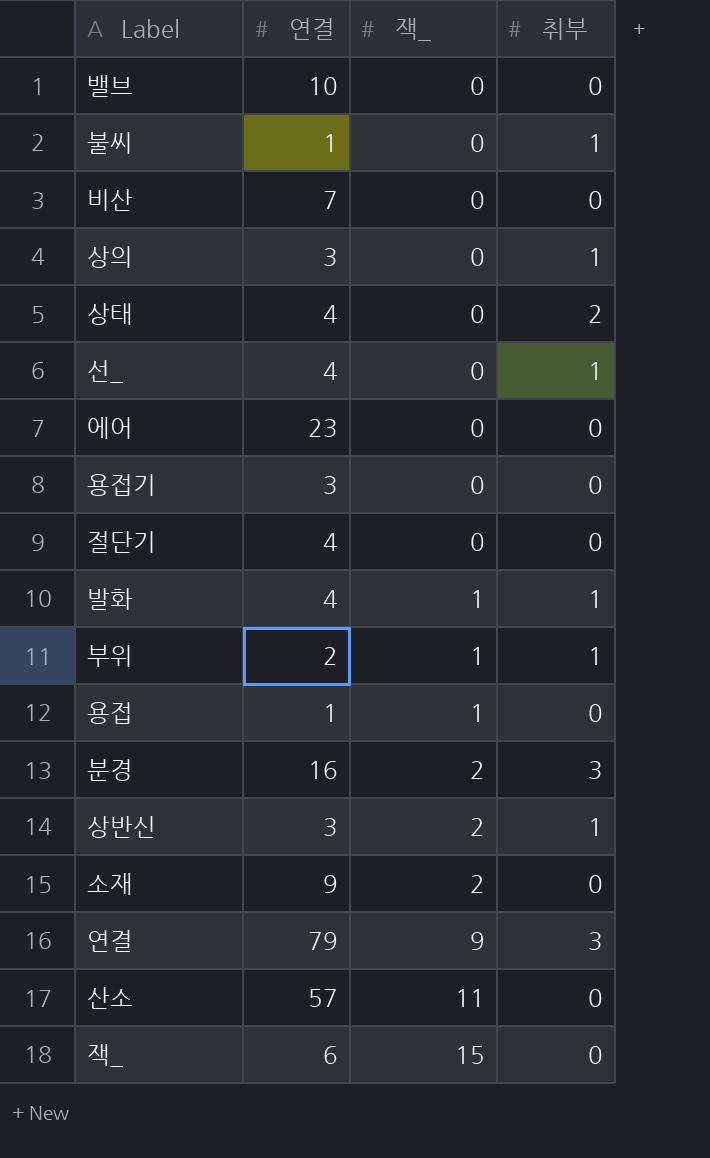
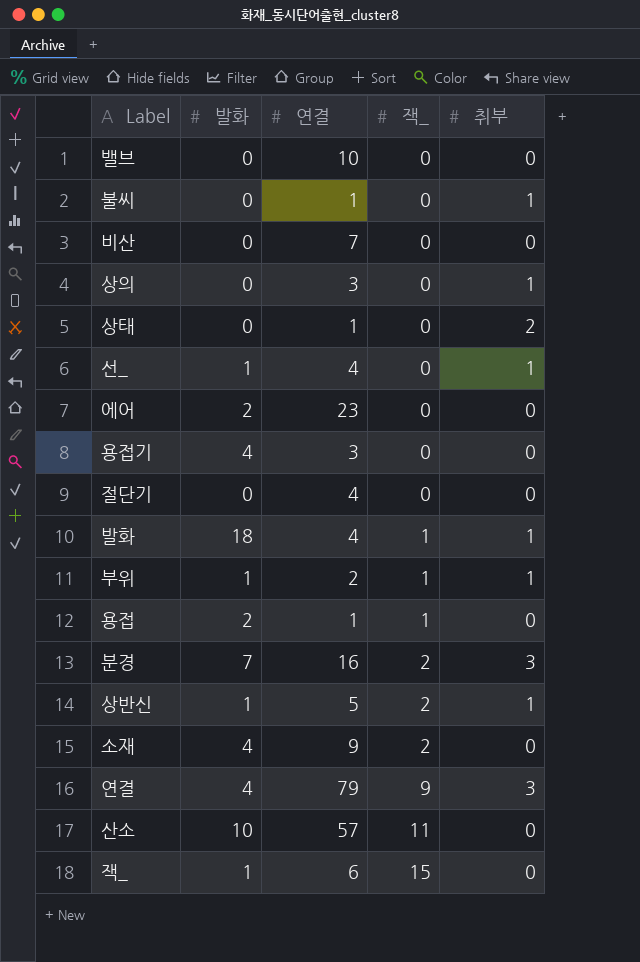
column 발화 | position: none -> 2
상태 | 연결: 4 -> 1
상반신 | 연결: 3 -> 5

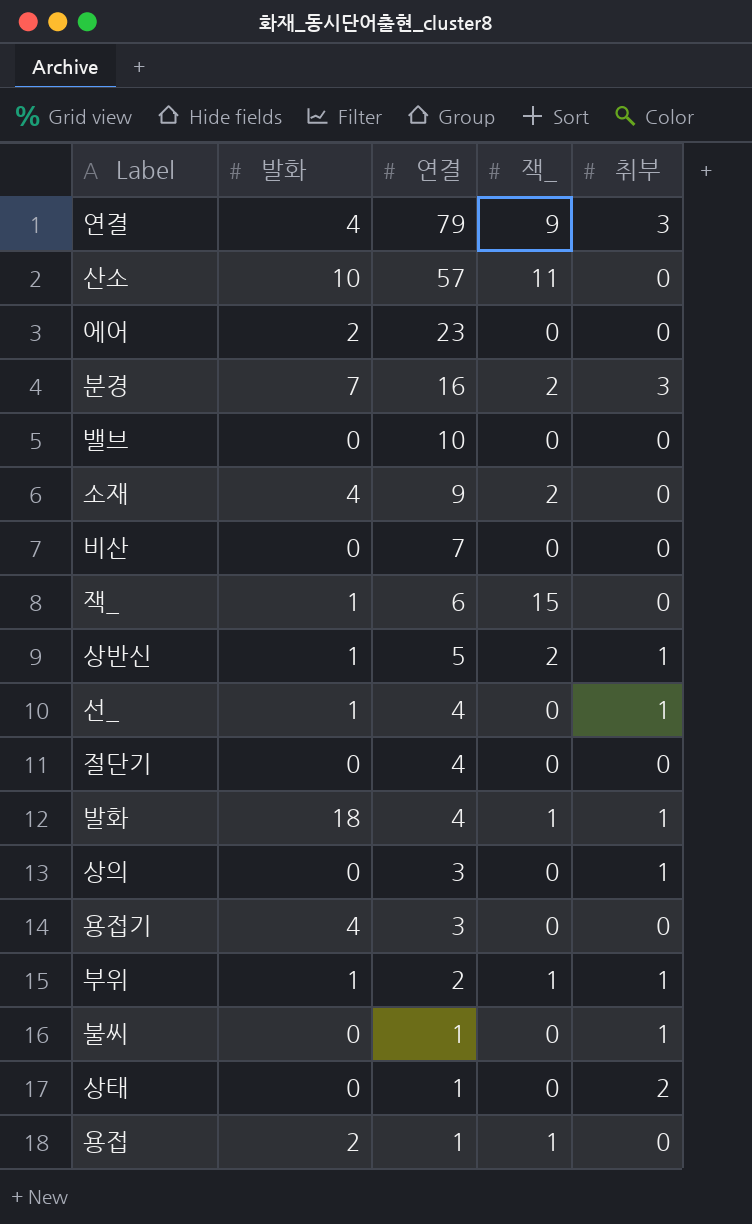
row order: 잭_ ascending -> 연결 descending

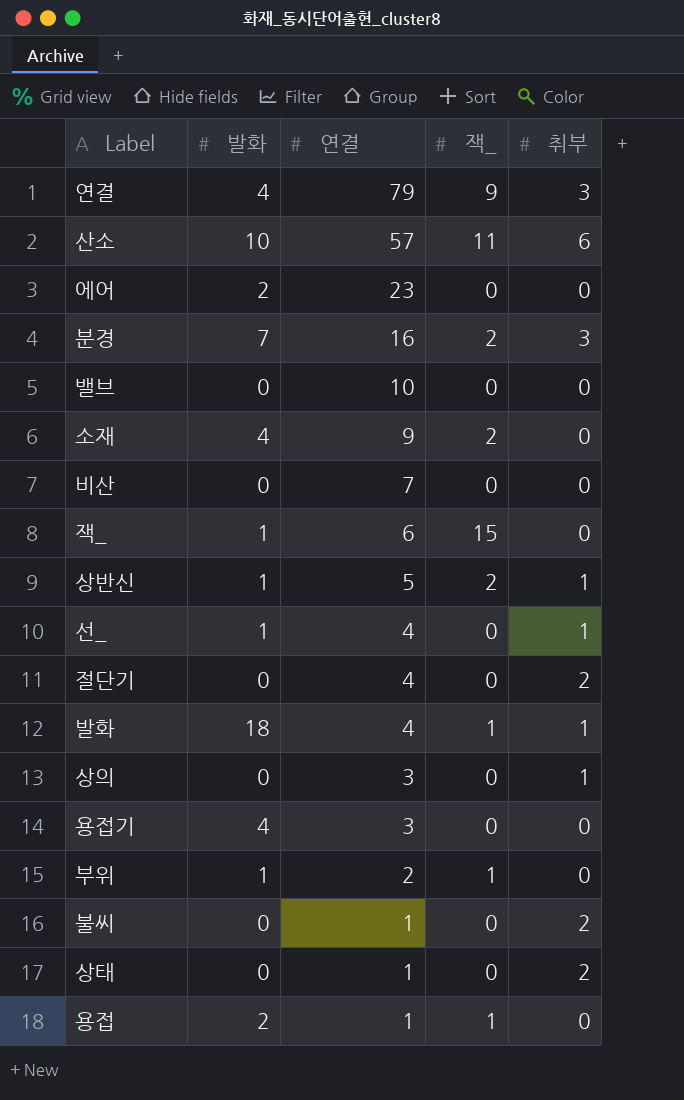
산소 | 취부: 0 -> 6
절단기 | 취부: 0 -> 2
부위 | 취부: 1 -> 0
불씨 | 취부: 1 -> 2

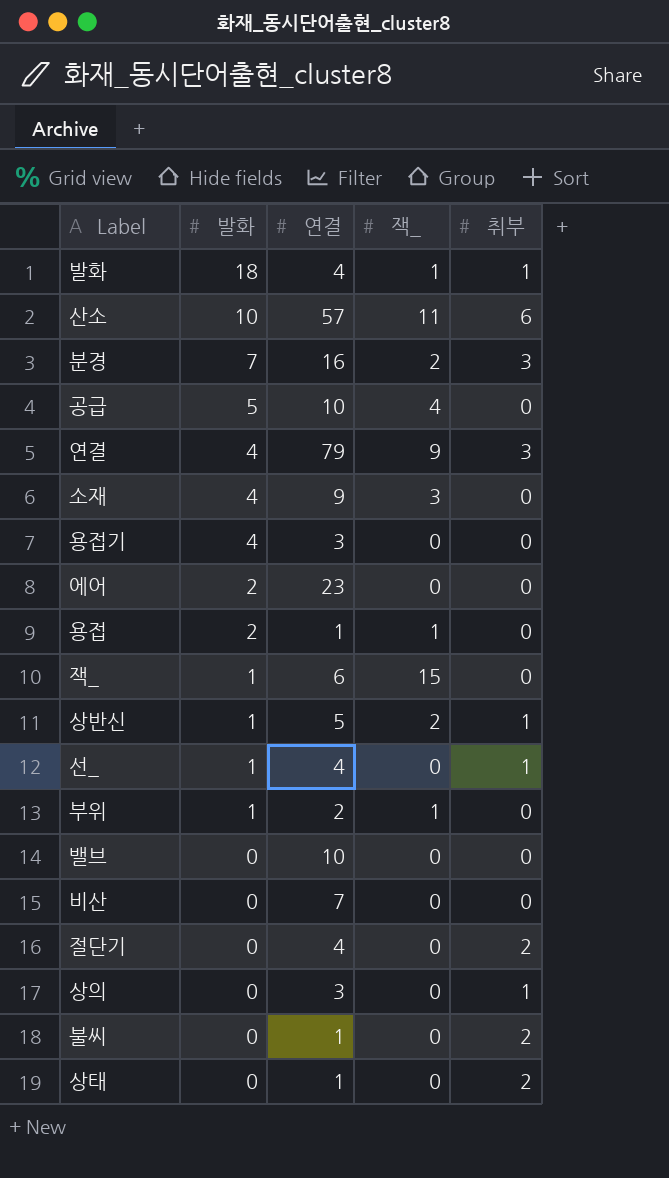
row order: 연결 descending -> 발화 descending
row 공급: none -> 5 | 10 | 4 | 0
소재 | 잭_: 2 -> 3

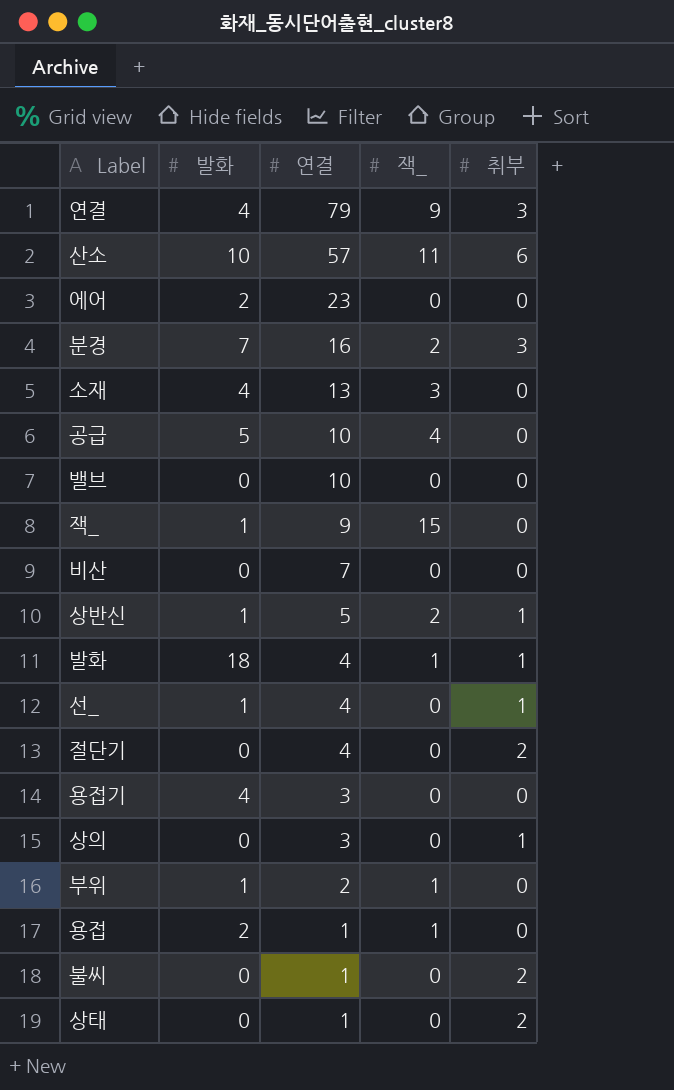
row order: 발화 descending -> 연결 descending
소재 | 연결: 9 -> 13
잭_ | 연결: 6 -> 9

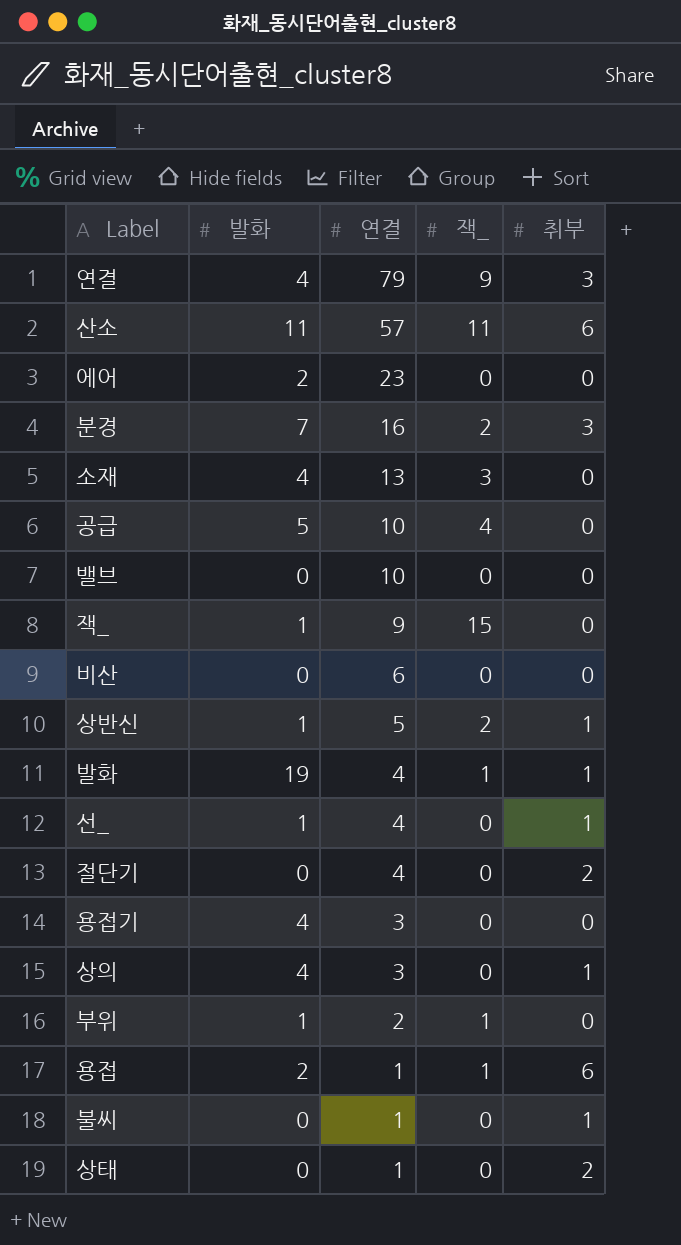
산소 | 발화: 10 -> 11
비산 | 연결: 7 -> 6
발화 | 발화: 18 -> 19
상의 | 발화: 0 -> 4
용접 | 취부: 0 -> 6
불씨 | 취부: 2 -> 1

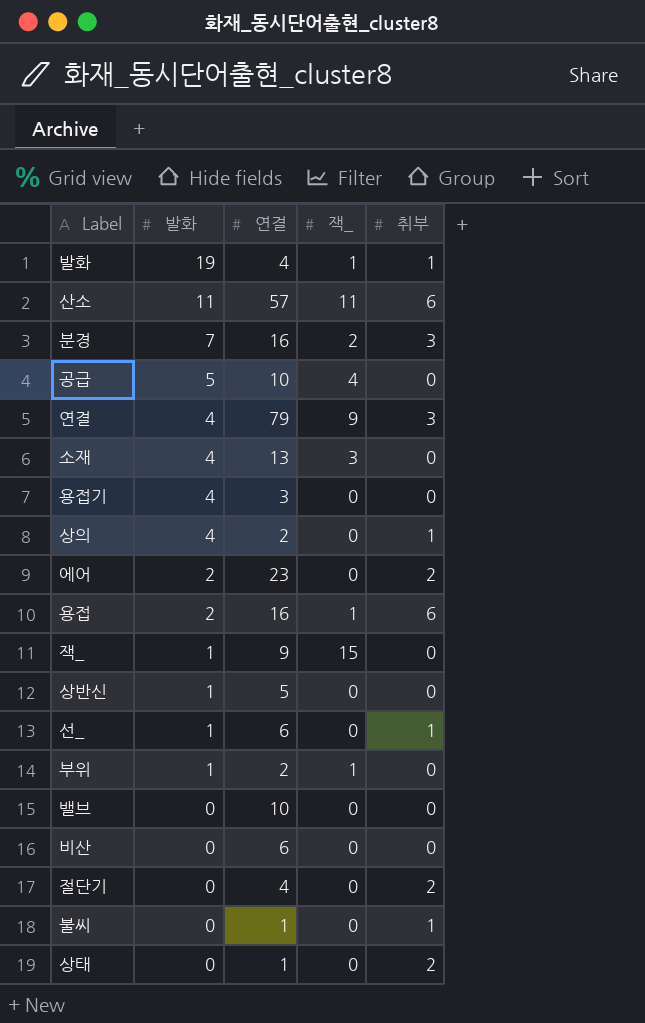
row order: 연결 descending -> 발화 descending
상의 | 연결: 3 -> 2
에어 | 취부: 0 -> 2
용접 | 연결: 1 -> 16
상반신 | 잭_: 2 -> 0
상반신 | 취부: 1 -> 0
선_ | 연결: 4 -> 6

